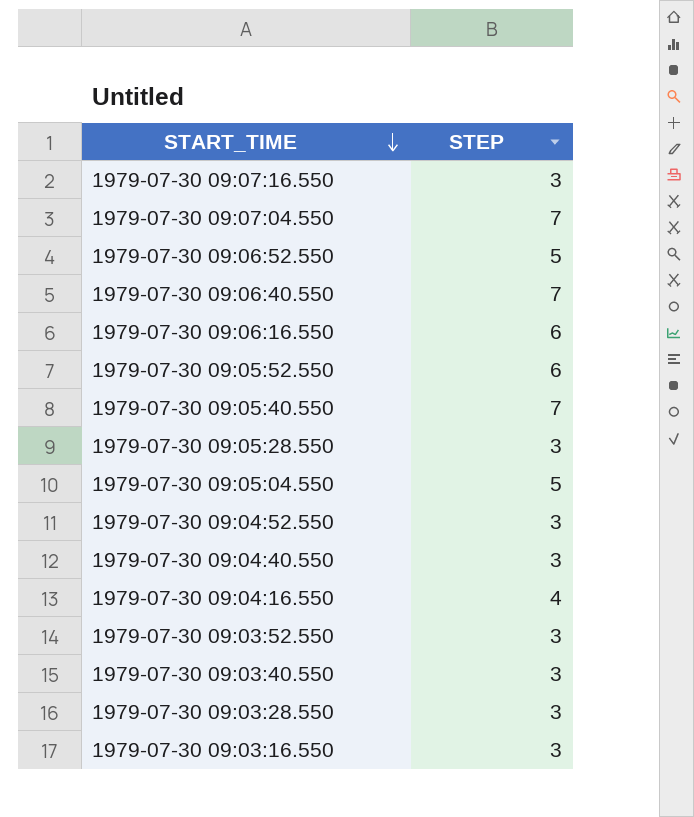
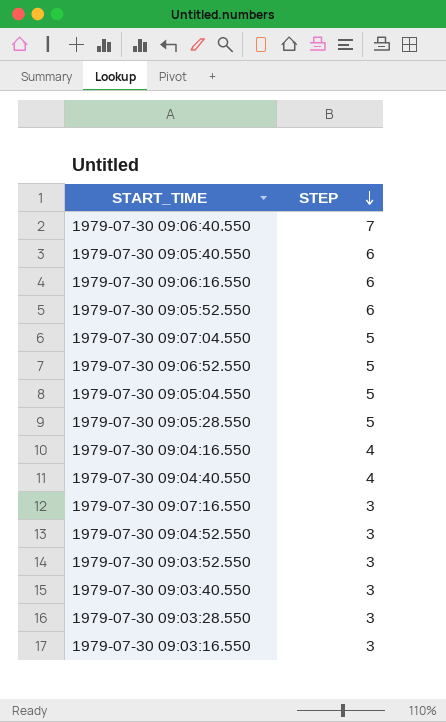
row order: START_TIME descending -> STEP descending
1979-07-30 09:05:40.550 | STEP: 7 -> 6
1979-07-30 09:07:04.550 | STEP: 7 -> 5
1979-07-30 09:05:28.550 | STEP: 3 -> 5
1979-07-30 09:04:40.550 | STEP: 3 -> 4

